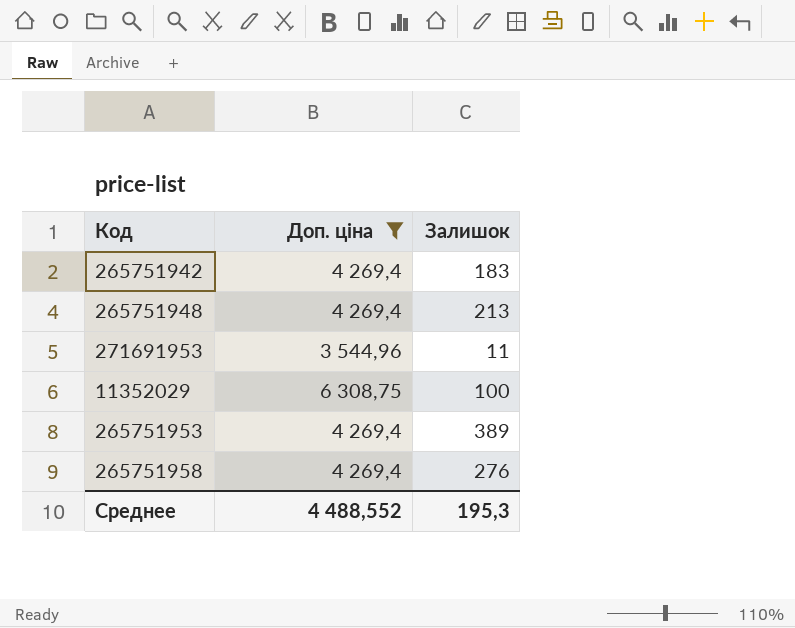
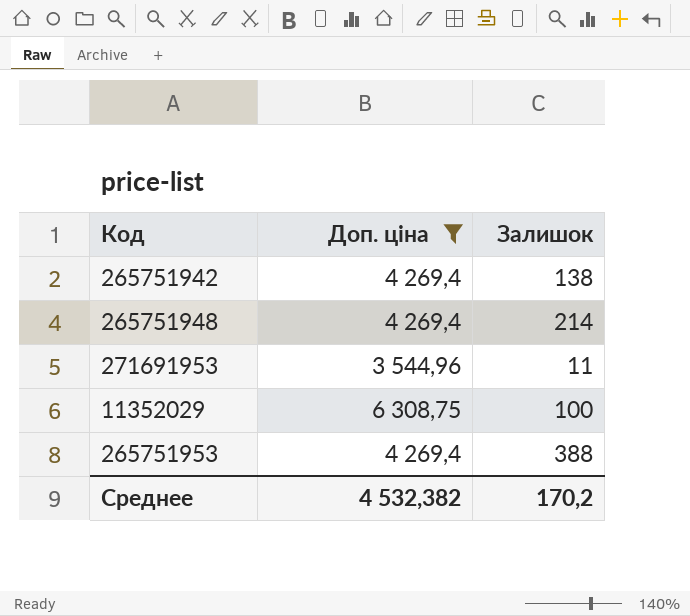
row 265751958: 4 269,4 | 276 -> none
265751942 | Залишок: 183 -> 138
265751948 | Залишок: 213 -> 214
265751953 | Залишок: 389 -> 388
Среднее | Доп. ціна: 4 488,552 -> 4 532,382
Среднее | Залишок: 195,3 -> 170,2

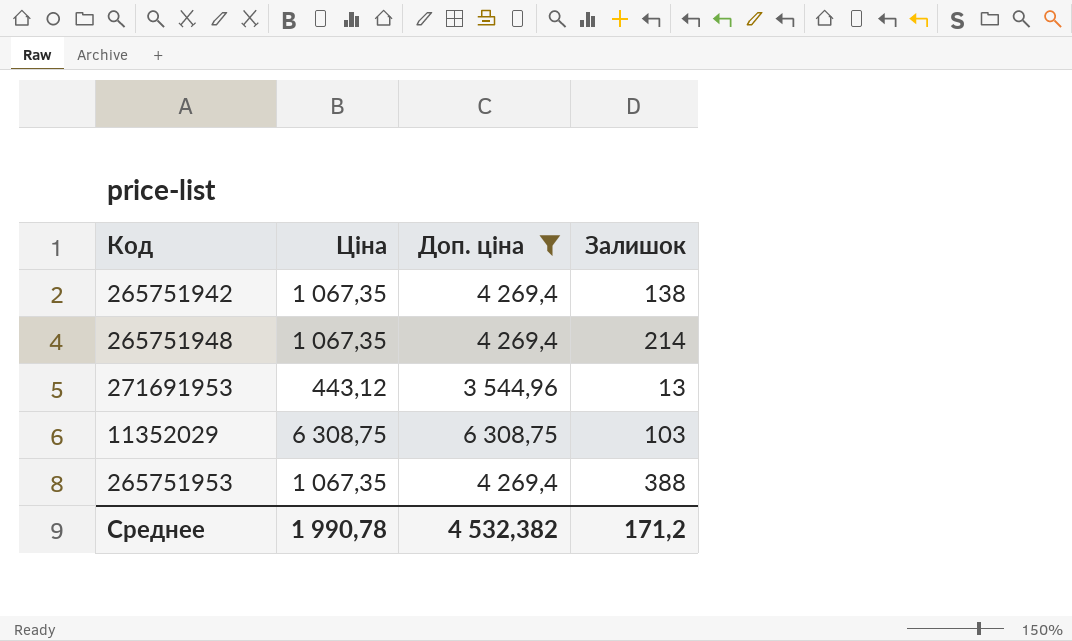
column Ціна | position: none -> 2
271691953 | Залишок: 11 -> 13
11352029 | Залишок: 100 -> 103
Среднее | Залишок: 170,2 -> 171,2

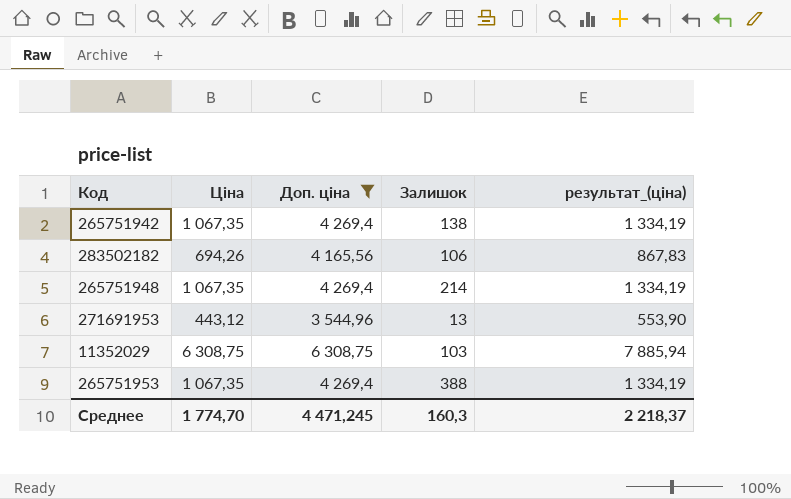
column результат_(ціна) | formula: none -> [Ціна] * 1,25
row 283502182: none -> 694,26 | 4 165,56 | 106 | 867,83
Среднее | Ціна: 1 990,78 -> 1 774,70
Среднее | Доп. ціна: 4 532,382 -> 4 471,245
Среднее | Залишок: 171,2 -> 160,3

